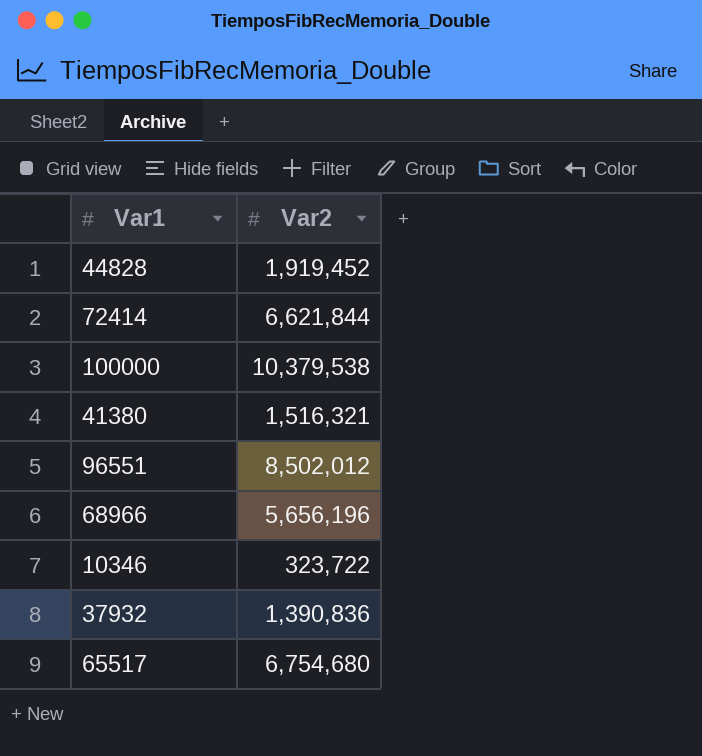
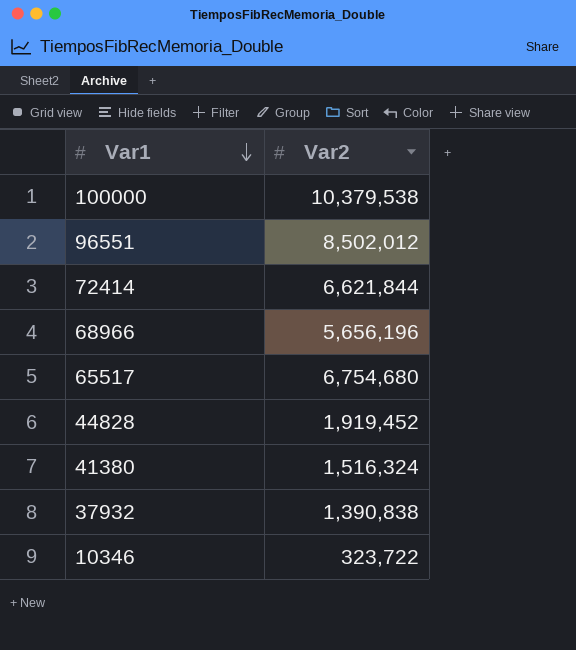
row order: none -> Var1 descending
41380 | Var2: 1,516,321 -> 1,516,324
37932 | Var2: 1,390,836 -> 1,390,838

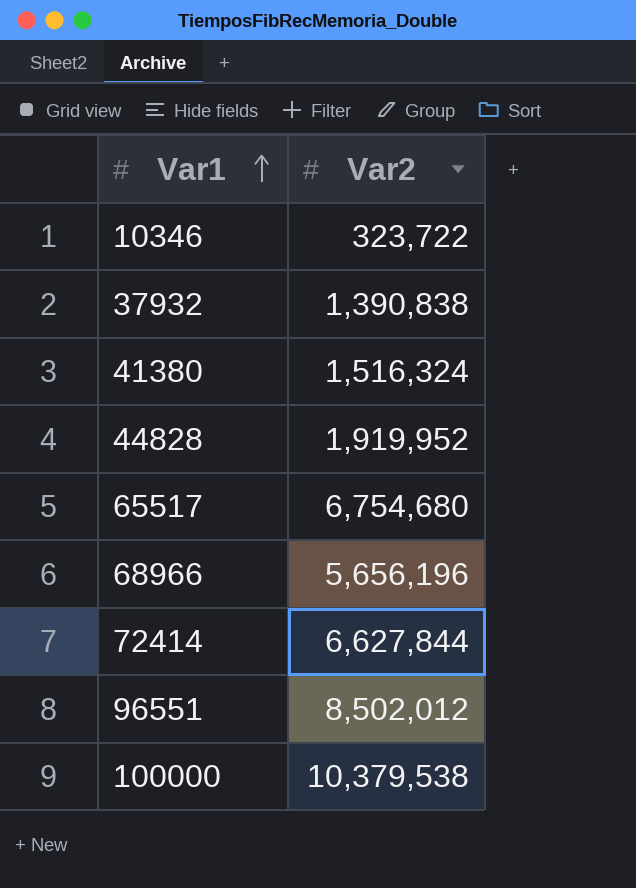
row order: Var1 descending -> Var1 ascending
44828 | Var2: 1,919,452 -> 1,919,952
72414 | Var2: 6,621,844 -> 6,627,844

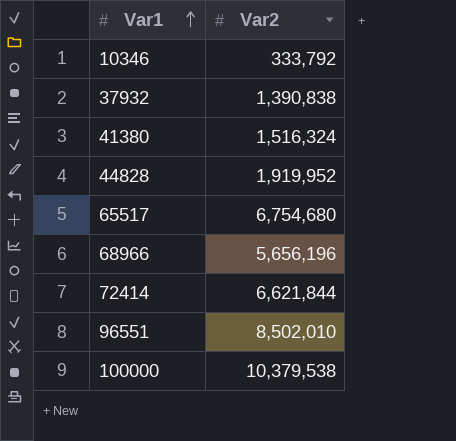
10346 | Var2: 323,722 -> 333,792
72414 | Var2: 6,627,844 -> 6,621,844
96551 | Var2: 8,502,012 -> 8,502,010

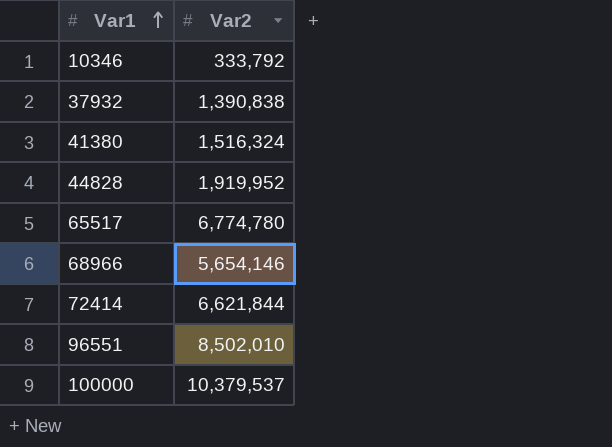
65517 | Var2: 6,754,680 -> 6,774,780
68966 | Var2: 5,656,196 -> 5,654,146
100000 | Var2: 10,379,538 -> 10,379,537

